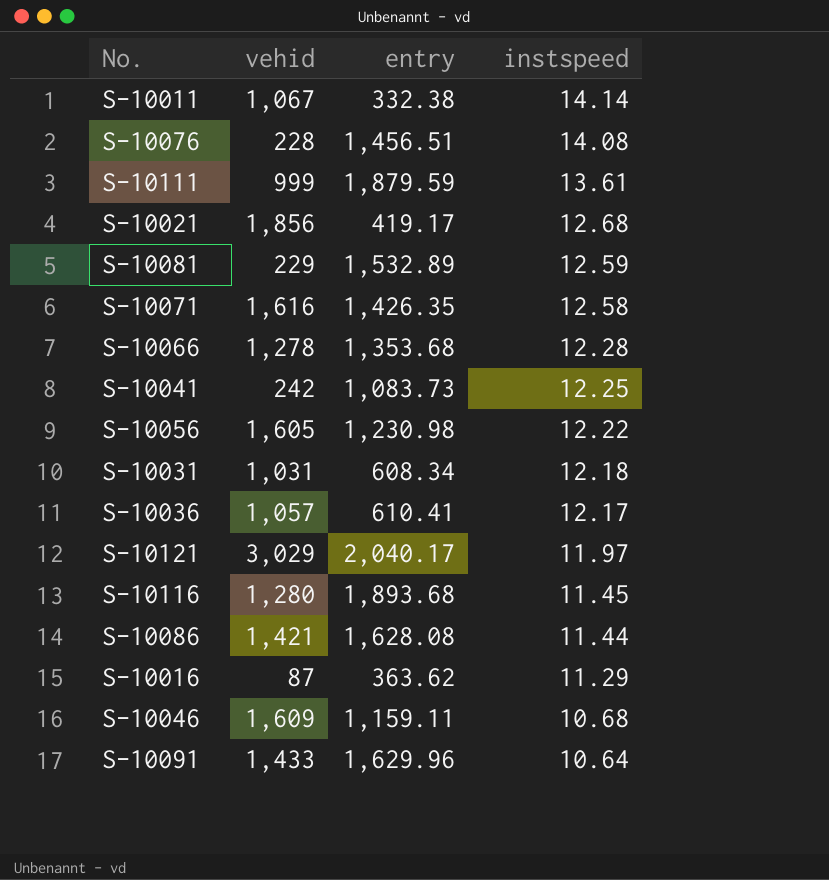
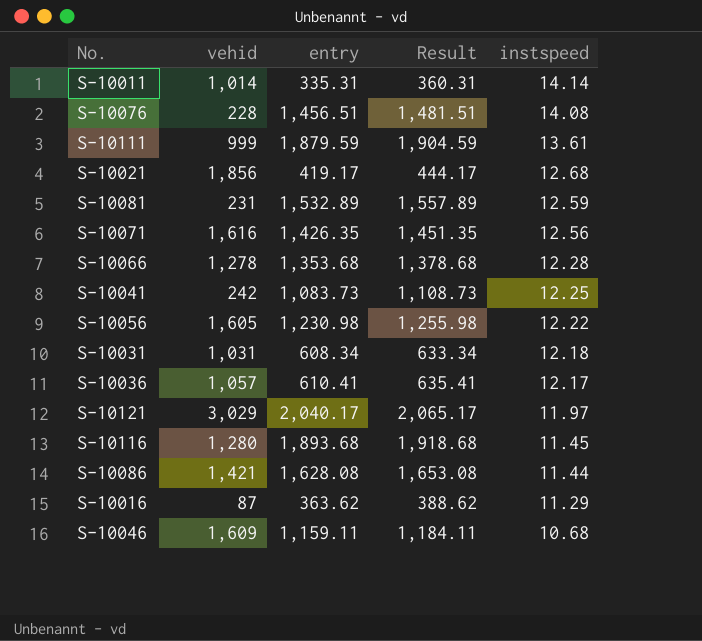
column Result | formula: none -> [entry] + 25
row S-10091: 1,433 | 1,629.96 | 10.64 -> none
S-10011 | vehid: 1,067 -> 1,014
S-10011 | entry: 332.38 -> 335.31
S-10081 | vehid: 229 -> 231
S-10071 | instspeed: 12.58 -> 12.56

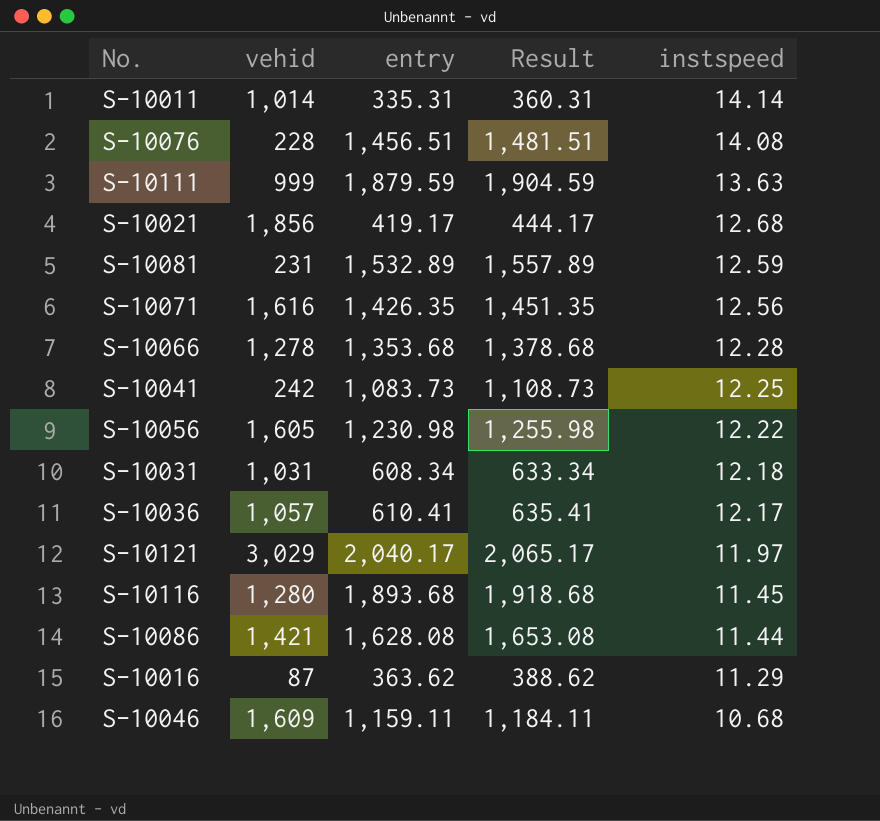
S-10111 | instspeed: 13.61 -> 13.63

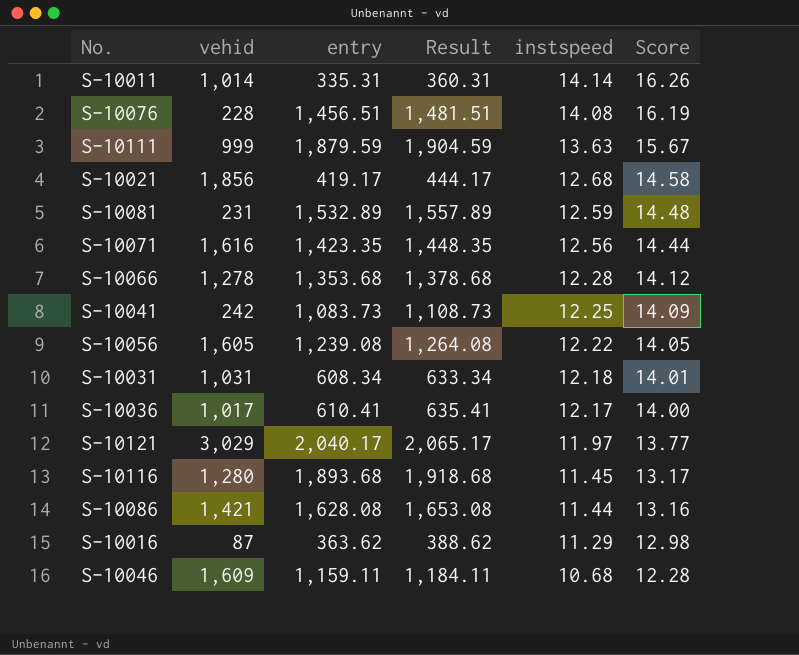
column Score | formula: none -> [instspeed] * 1.15
S-10071 | entry: 1,426.35 -> 1,423.35
S-10071 | Result: 1,451.35 -> 1,448.35
S-10056 | entry: 1,230.98 -> 1,239.08
S-10056 | Result: 1,255.98 -> 1,264.08
S-10036 | vehid: 1,057 -> 1,017

